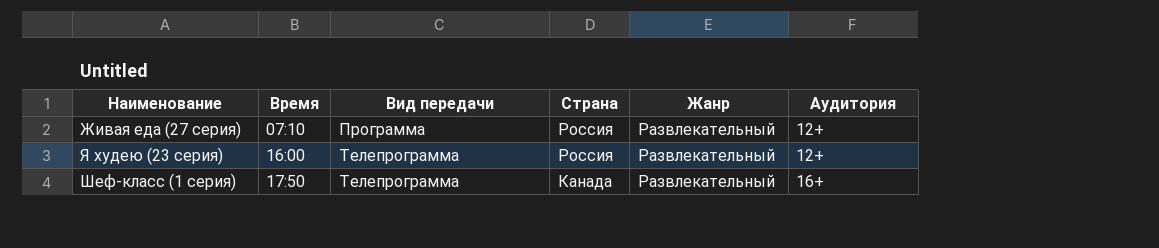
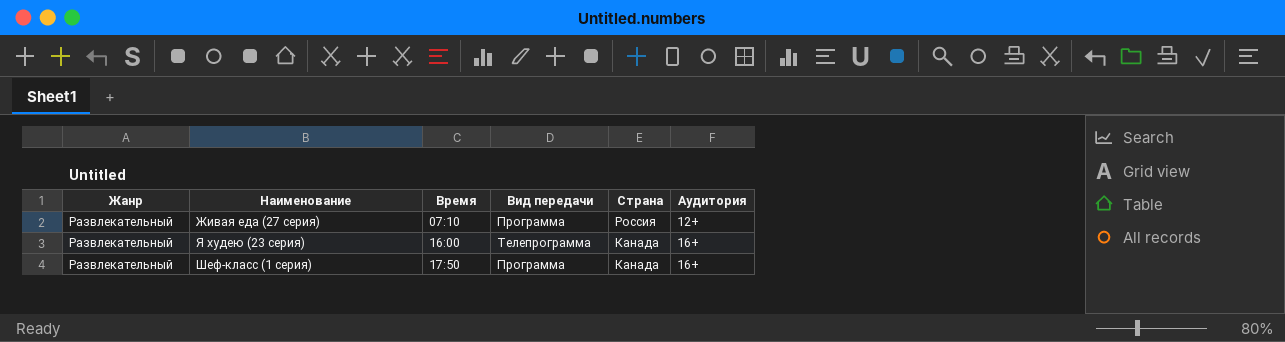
column Жанр | position: 5 -> 1
Я худею (23 серия) | Страна: Россия -> Канада
Я худею (23 серия) | Аудитория: 12+ -> 16+
Шеф-класс (1 серия) | Вид передачи: Телепрограмма -> Программа

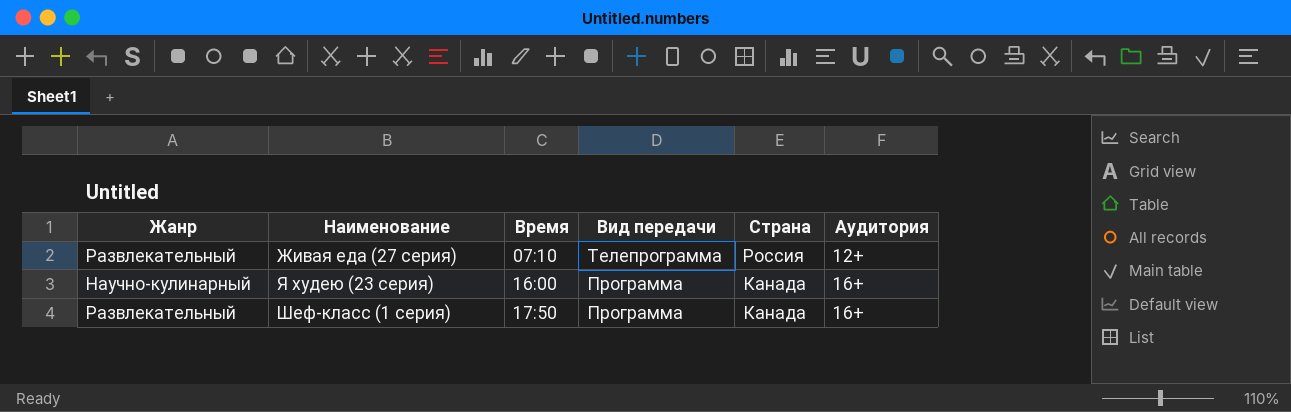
Живая еда (27 серия) | Вид передачи: Программа -> Телепрограмма
Я худею (23 серия) | Жанр: Развлекательный -> Научно-кулинарный
Я худею (23 серия) | Вид передачи: Телепрограмма -> Программа

